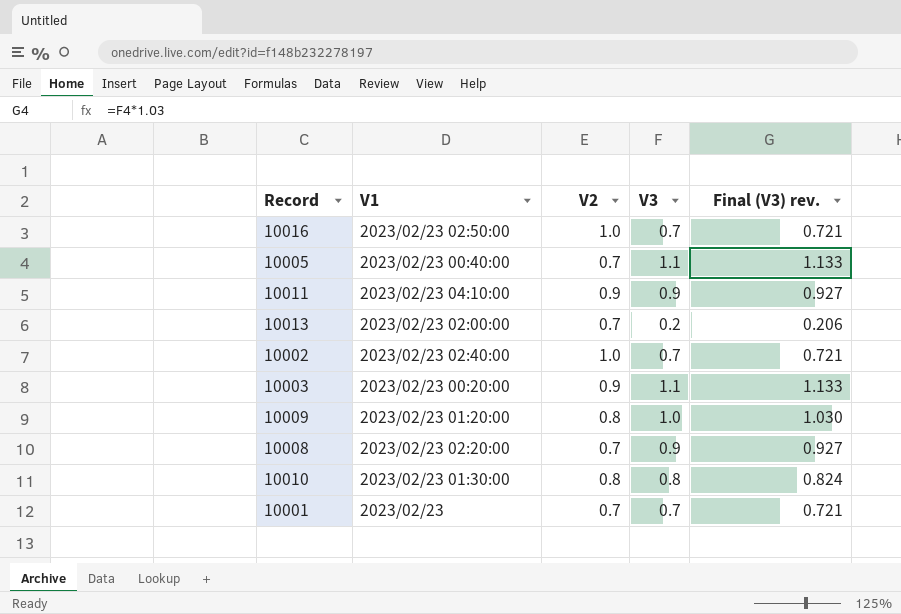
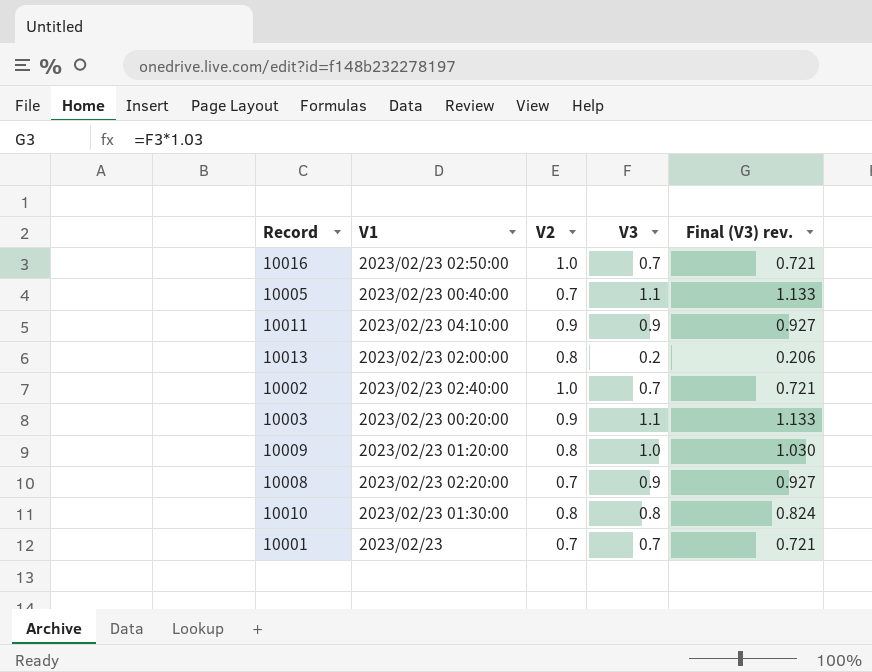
10013 | V2: 0.7 -> 0.8

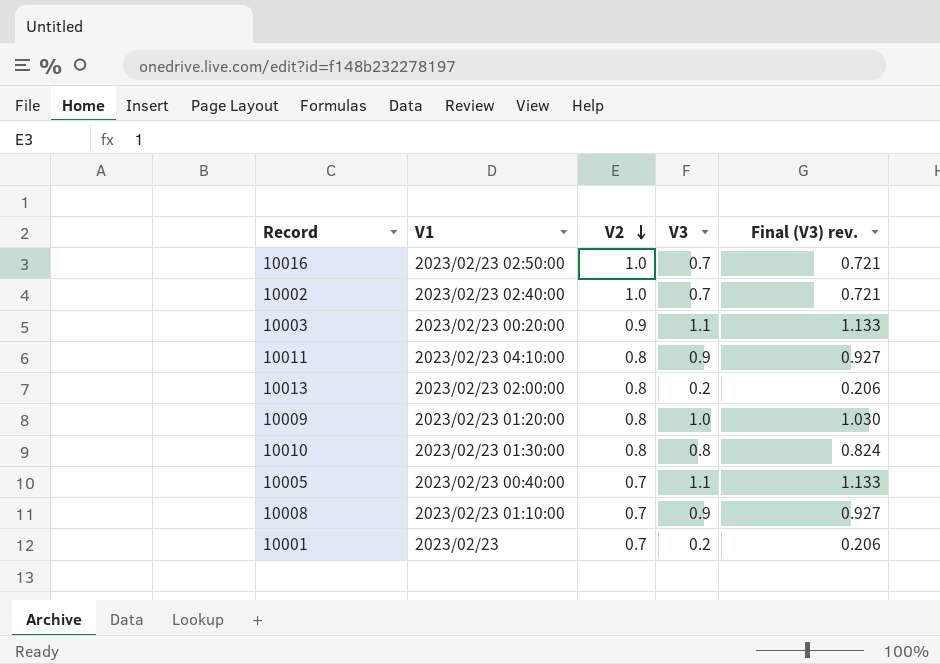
row order: none -> V2 descending
10011 | V2: 0.9 -> 0.8
10008 | V1: 2023/02/23 02:20:00 -> 2023/02/23 01:10:00
10001 | V3: 0.7 -> 0.2
10001 | Final (V3) rev.: 0.721 -> 0.206

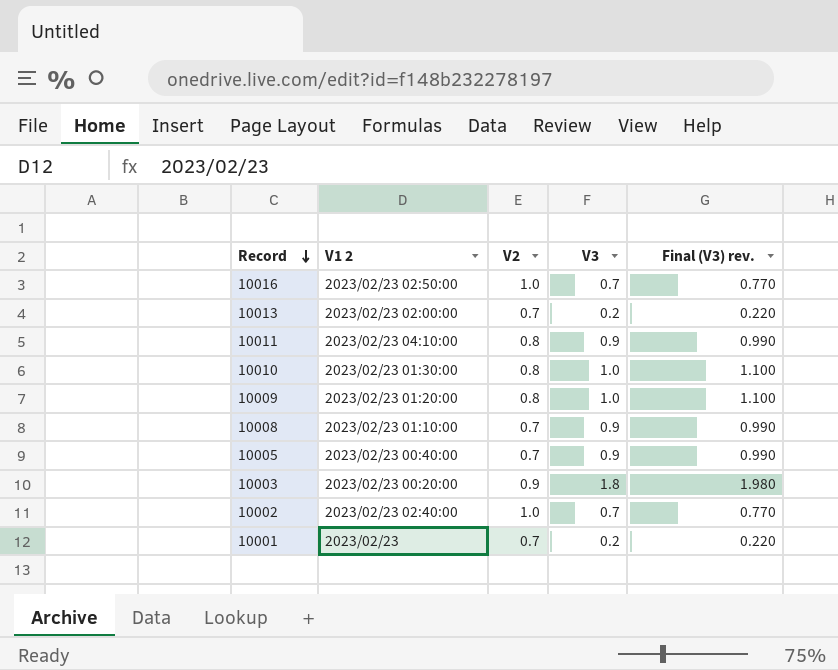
row order: V2 descending -> Record descending
column name: V1 -> V1 2
column Final (V3) rev. | formula: [V3] * 1.03 -> [V3] * 1.1
10013 | V2: 0.8 -> 0.7
10010 | V3: 0.8 -> 1.0
10005 | V3: 1.1 -> 0.9
10003 | V3: 1.1 -> 1.8

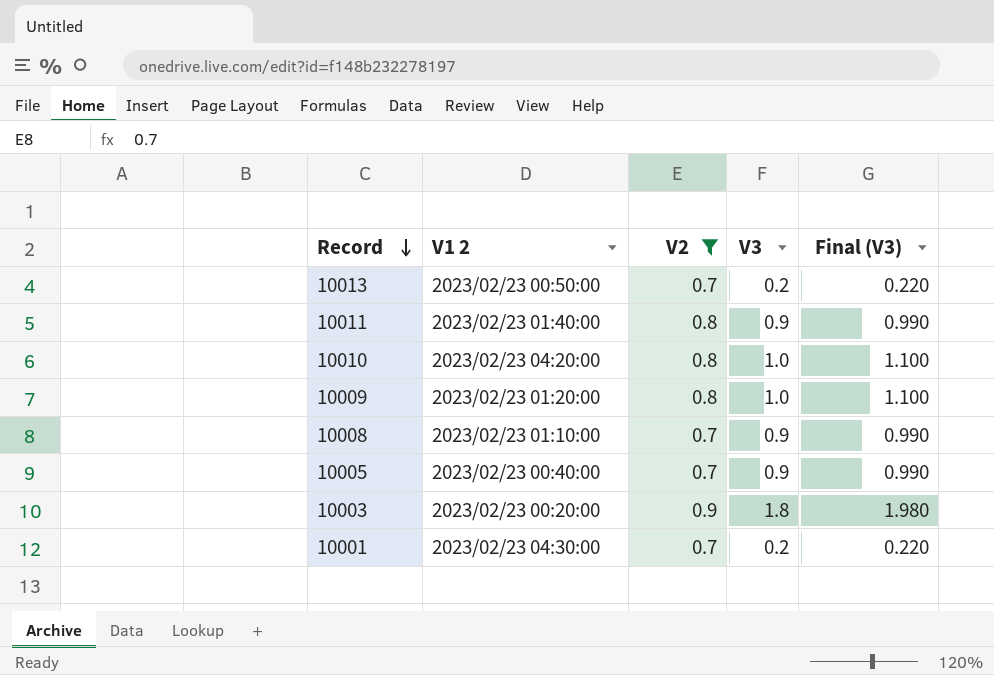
filter: none -> V2 != 1.0
column name: Final (V3) rev. -> Final (V3)
10013 | V1 2: 2023/02/23 02:00:00 -> 2023/02/23 00:50:00
10011 | V1 2: 2023/02/23 04:10:00 -> 2023/02/23 01:40:00
10010 | V1 2: 2023/02/23 01:30:00 -> 2023/02/23 04:20:00
10001 | V1 2: 2023/02/23 -> 2023/02/23 04:30:00

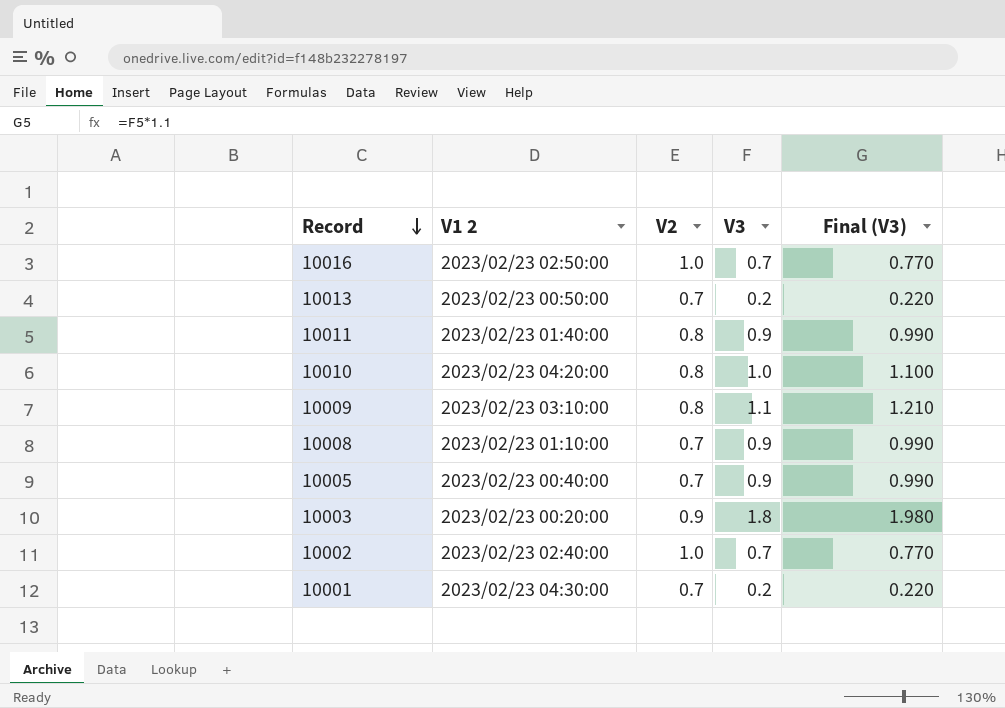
filter: V2 != 1.0 -> none
10009 | V1 2: 2023/02/23 01:20:00 -> 2023/02/23 03:10:00
10009 | V3: 1.0 -> 1.1
10009 | Final (V3): 1.100 -> 1.210

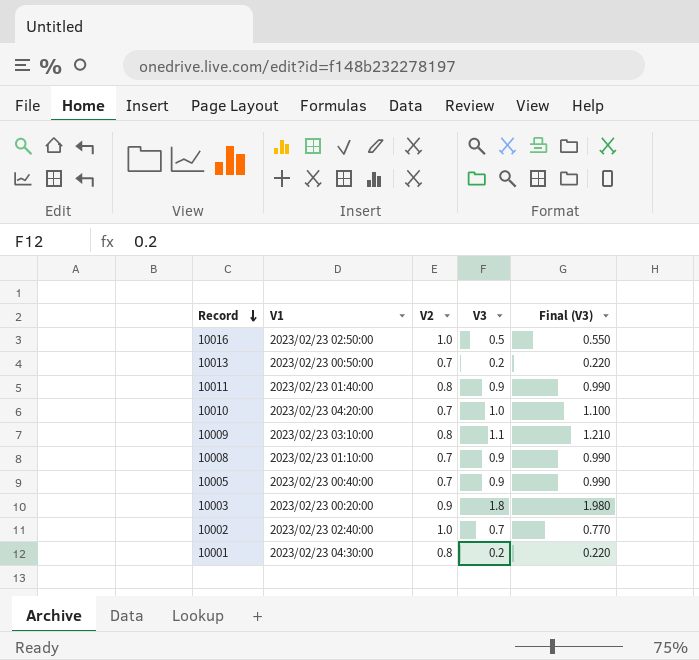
column name: V1 2 -> V1
10016 | V3: 0.7 -> 0.5
10016 | Final (V3): 0.770 -> 0.550
10010 | V2: 0.8 -> 0.7
10001 | V2: 0.7 -> 0.8

